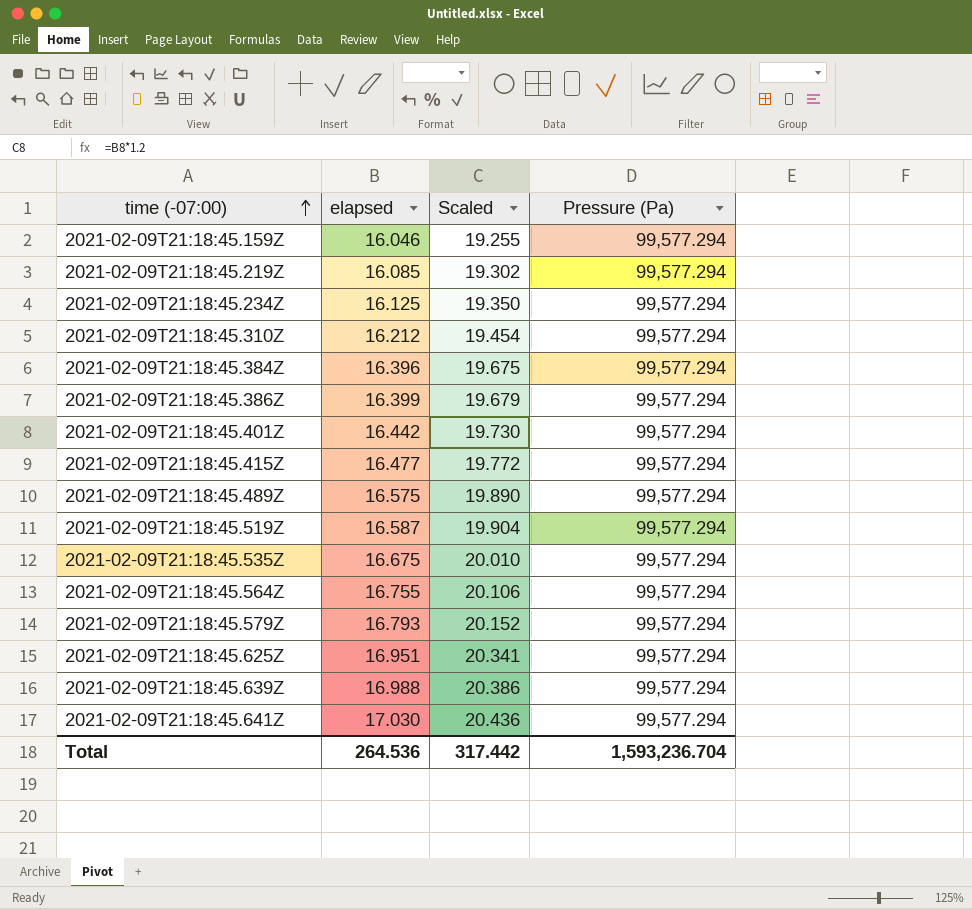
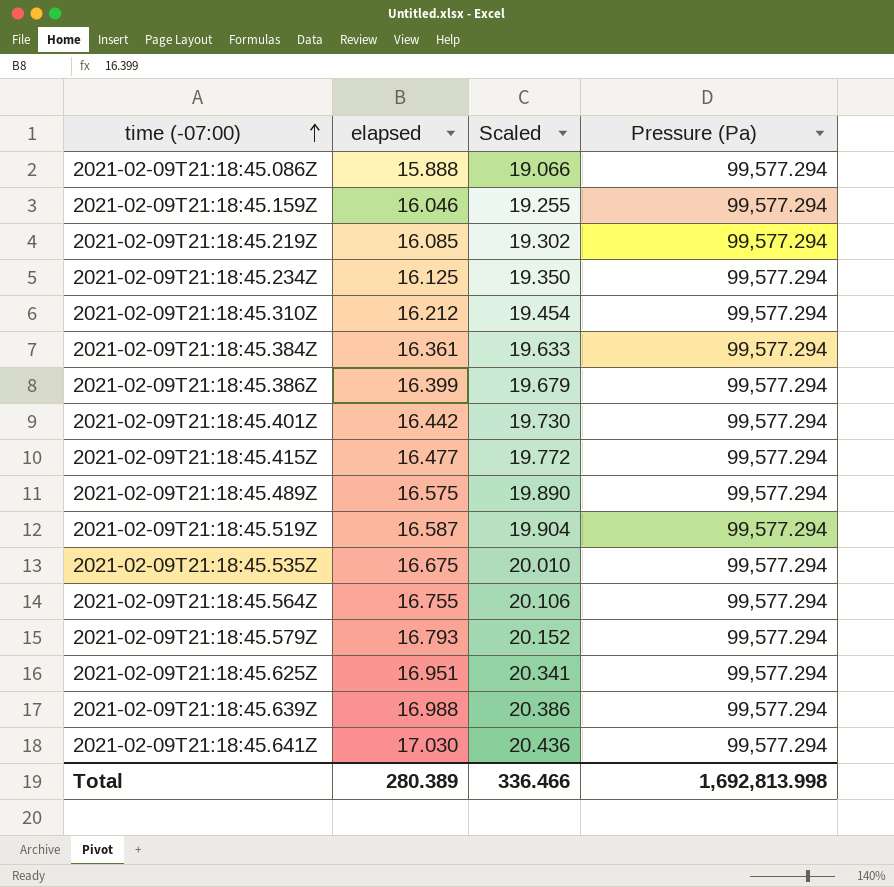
row 2021-02-09T21:18:45.086Z: none -> 15.888 | 19.066 | 99,577.294
2021-02-09T21:18:45.384Z | elapsed: 16.396 -> 16.361
2021-02-09T21:18:45.384Z | Scaled: 19.675 -> 19.633
Total | elapsed: 264.536 -> 280.389
Total | Scaled: 317.442 -> 336.466
Total | Pressure (Pa): 1,593,236.704 -> 1,692,813.998

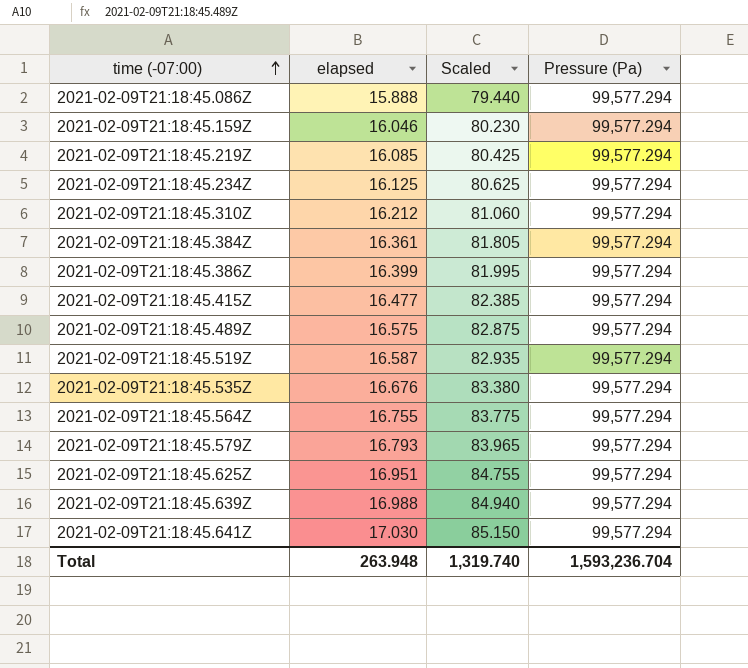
column Scaled | formula: [elapsed] * 1.2 -> [elapsed] * 5
row 2021-02-09T21:18:45.401Z: 16.442 | 19.730 | 99,577.294 -> none
2021-02-09T21:18:45.535Z | elapsed: 16.675 -> 16.676
Total | elapsed: 280.389 -> 263.948
Total | Scaled: 336.466 -> 1,319.740
Total | Pressure (Pa): 1,692,813.998 -> 1,593,236.704

